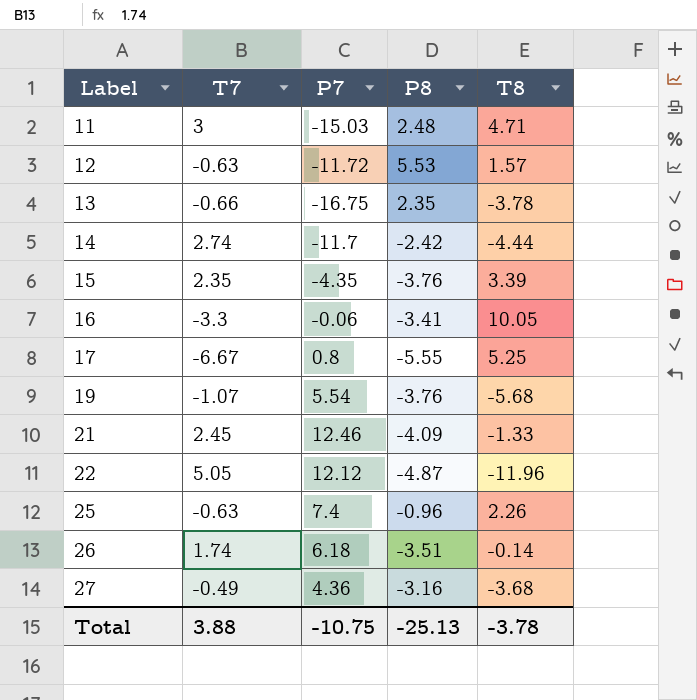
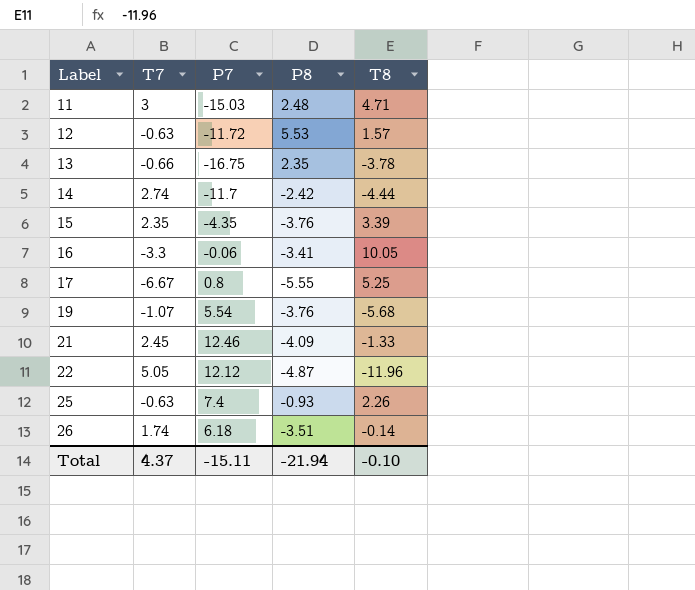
row 27: -0.49 | 4.36 | -3.16 | -3.68 -> none
25 | P8: -0.96 -> -0.93
Total | T7: 3.88 -> 4.37
Total | P7: -10.75 -> -15.11
Total | P8: -25.13 -> -21.94
Total | T8: -3.78 -> -0.10

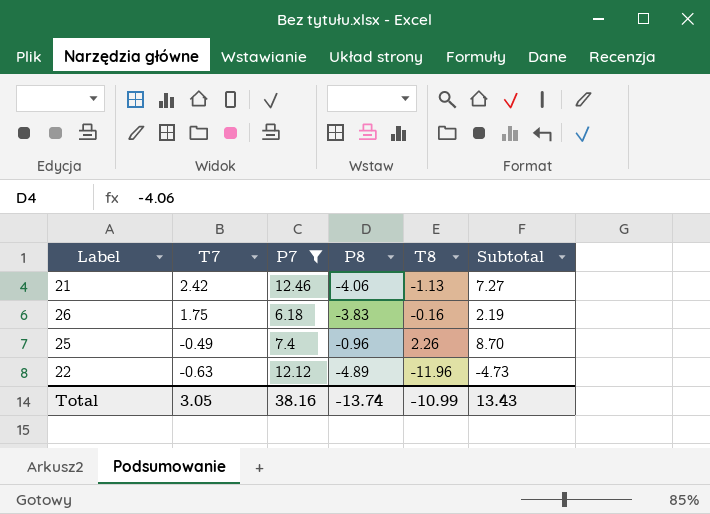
filter: none -> P7 >= 6.18
row order: Label ascending -> T7 descending
column Subtotal | formula: none -> [P7] + [P8] + [T8]
21 | T7: 2.45 -> 2.42
21 | P8: -4.09 -> -4.06
21 | T8: -1.33 -> -1.13
26 | T7: 1.74 -> 1.75
26 | P8: -3.51 -> -3.83
26 | T8: -0.14 -> -0.16
25 | T7: -0.63 -> -0.49
25 | P8: -0.93 -> -0.96
22 | T7: 5.05 -> -0.63
22 | P8: -4.87 -> -4.89
Total | T7: 4.37 -> 3.05
Total | P7: -15.11 -> 38.16
Total | P8: -21.94 -> -13.74
Total | T8: -0.10 -> -10.99

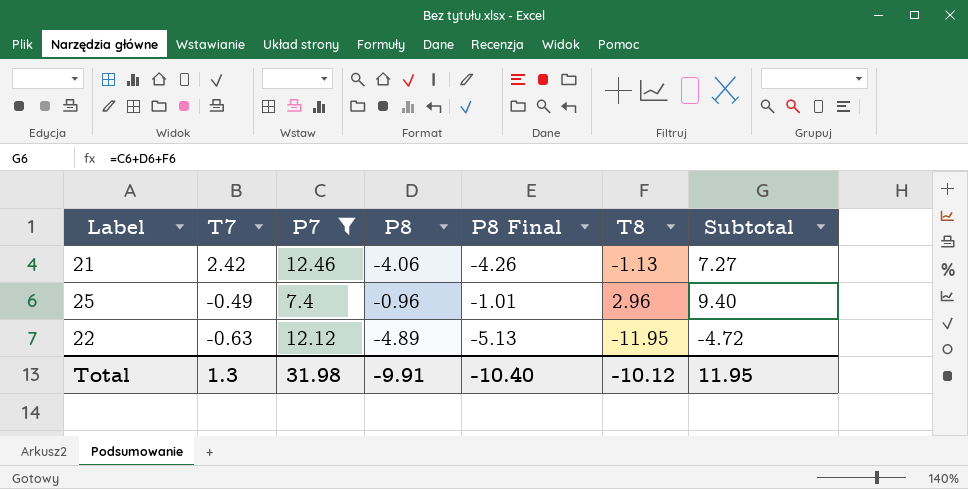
column P8 Final | formula: none -> [P8] * 1.05
row 26: 1.75 | 6.18 | -3.83 | -0.16 | 2.19 -> none
25 | T8: 2.26 -> 2.96
25 | Subtotal: 8.70 -> 9.40
22 | T8: -11.96 -> -11.95
22 | Subtotal: -4.73 -> -4.72
Total | T7: 3.05 -> 1.3
Total | P7: 38.16 -> 31.98
Total | P8: -13.74 -> -9.91
Total | T8: -10.99 -> -10.12
Total | Subtotal: 13.43 -> 11.95

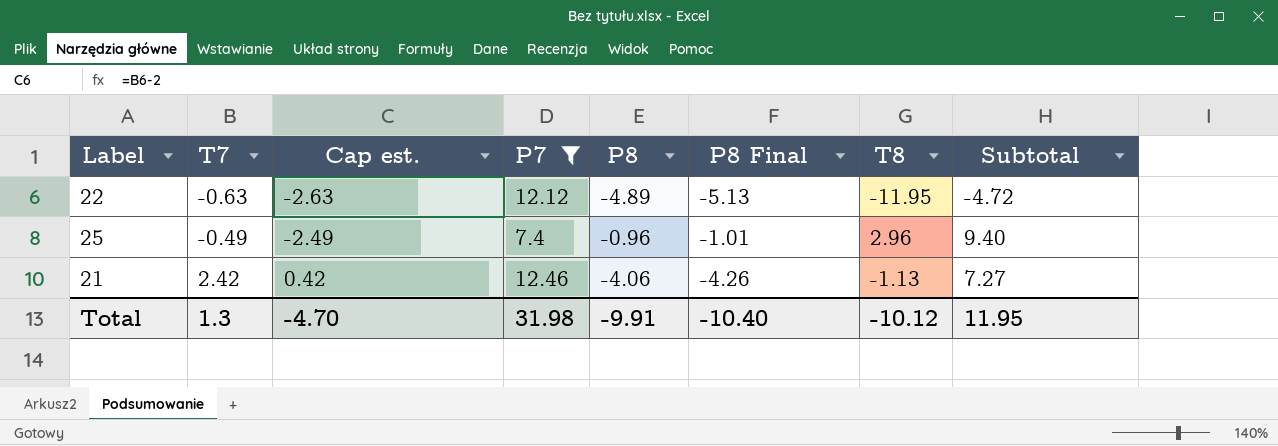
row order: T7 descending -> T7 ascending
column Cap est. | formula: none -> [T7] - 2

